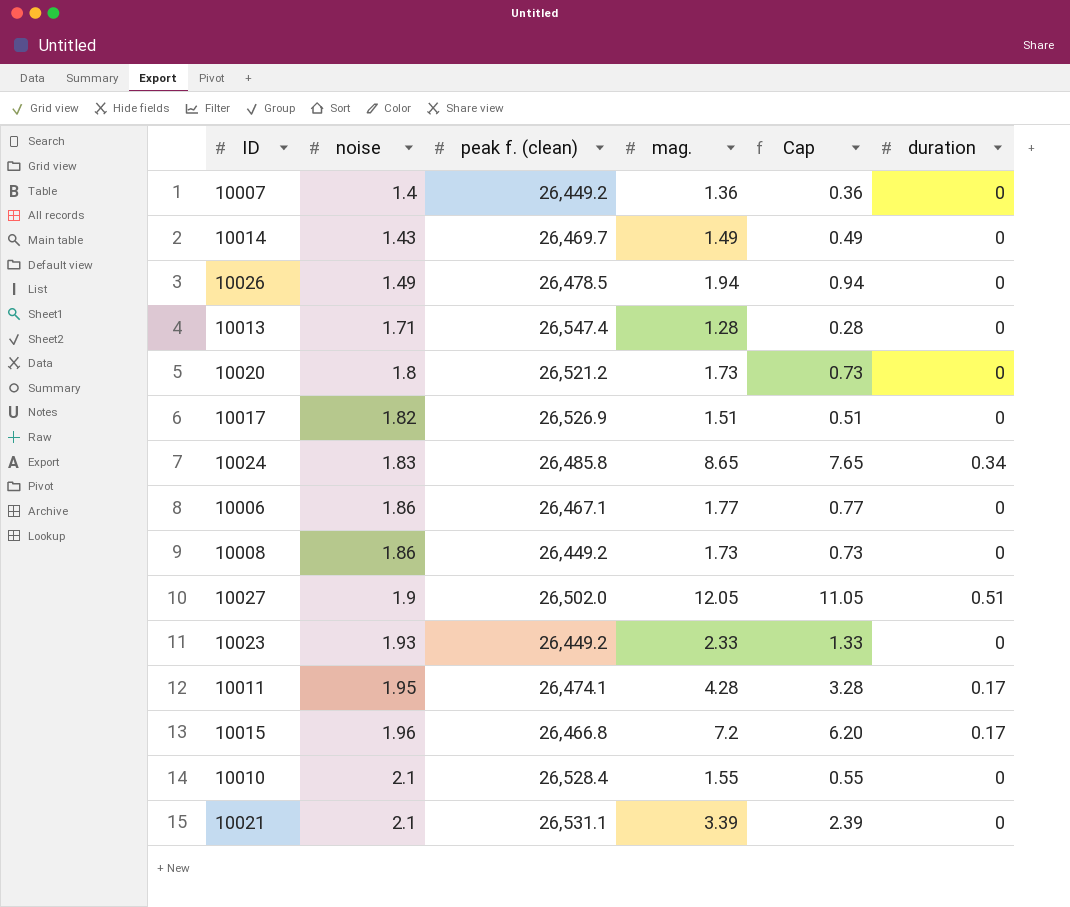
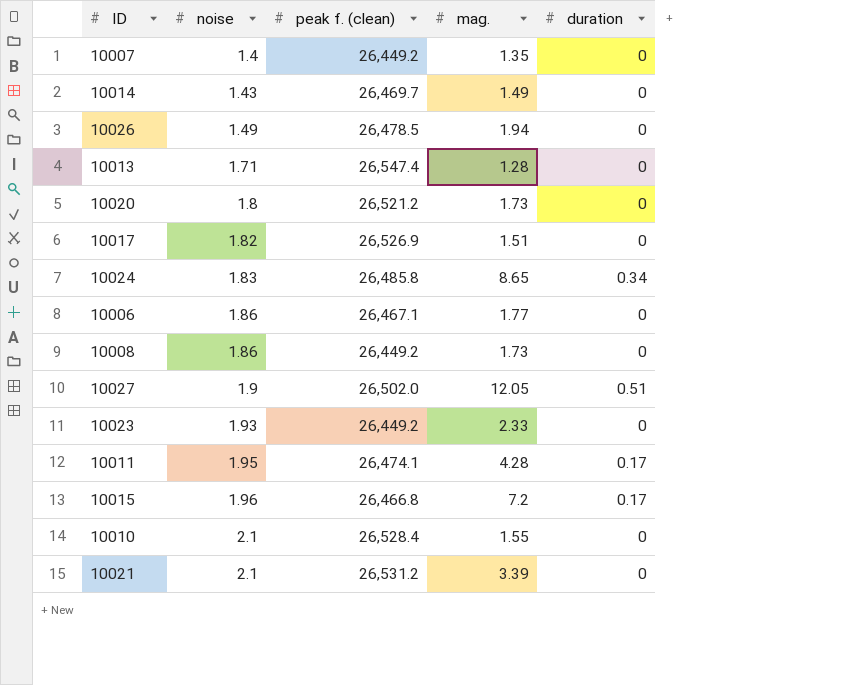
column Cap | formula: [mag.] - 1 -> none
10007 | mag.: 1.36 -> 1.35
10021 | peak f. (clean): 26,531.1 -> 26,531.2

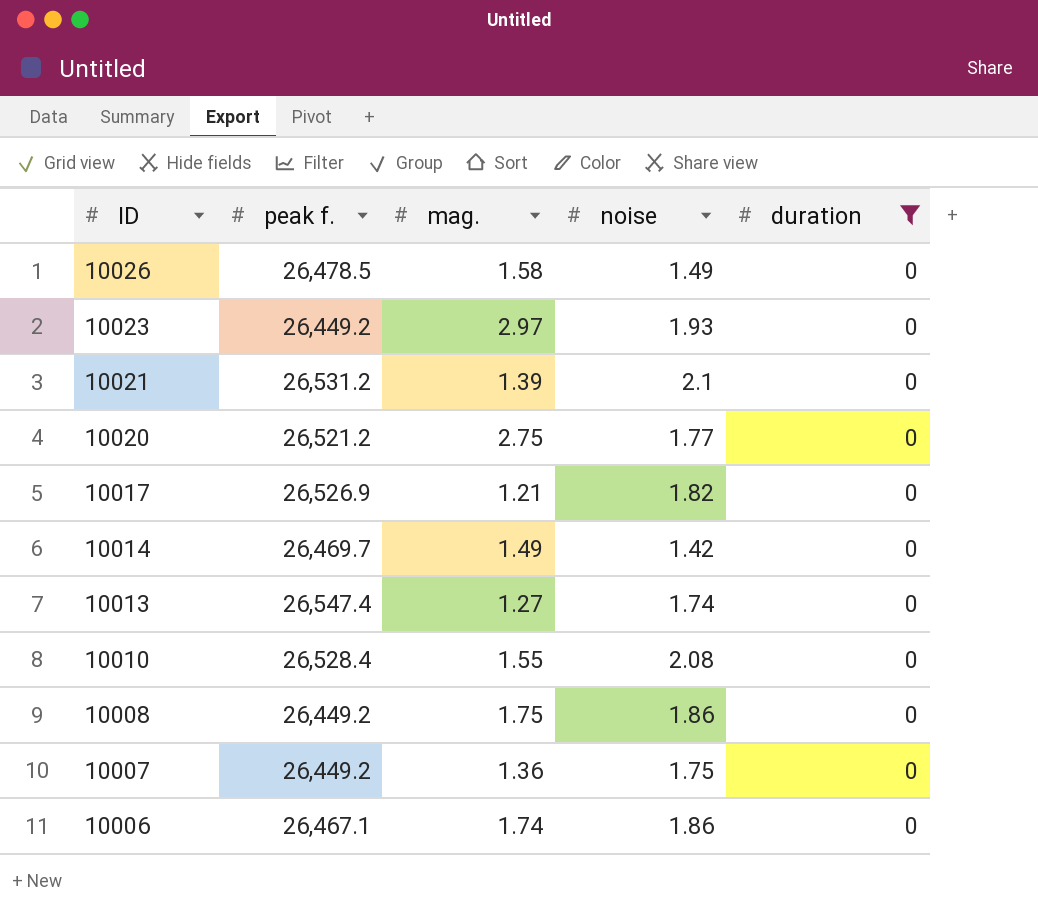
filter: none -> duration = 0
row order: noise ascending -> ID descending
column name: peak f. (clean) -> peak f.
column noise | position: 2 -> 4
10026 | mag.: 1.94 -> 1.58
10023 | mag.: 2.33 -> 2.97
10021 | mag.: 3.39 -> 1.39
10020 | mag.: 1.73 -> 2.75
10020 | noise: 1.8 -> 1.77
10017 | mag.: 1.51 -> 1.21
10014 | noise: 1.43 -> 1.42
10013 | mag.: 1.28 -> 1.27
10013 | noise: 1.71 -> 1.74
10010 | noise: 2.1 -> 2.08
10008 | mag.: 1.73 -> 1.75
10007 | mag.: 1.35 -> 1.36
10007 | noise: 1.4 -> 1.75
10006 | mag.: 1.77 -> 1.74

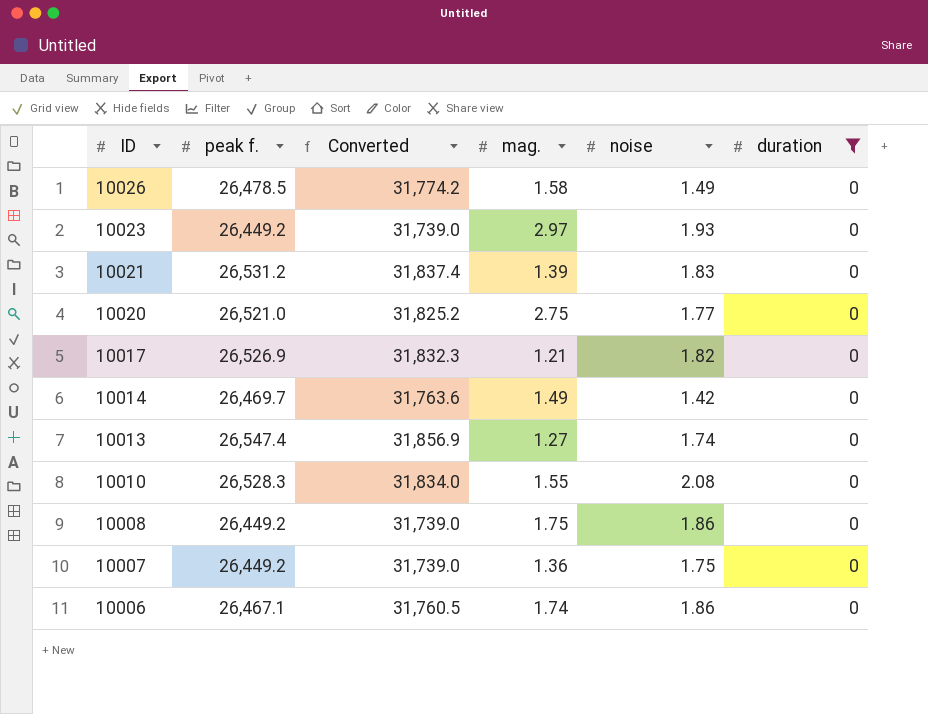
column Converted | formula: none -> [peak f.] * 1.2
10021 | noise: 2.1 -> 1.83
10020 | peak f.: 26,521.2 -> 26,521.0
10010 | peak f.: 26,528.4 -> 26,528.3

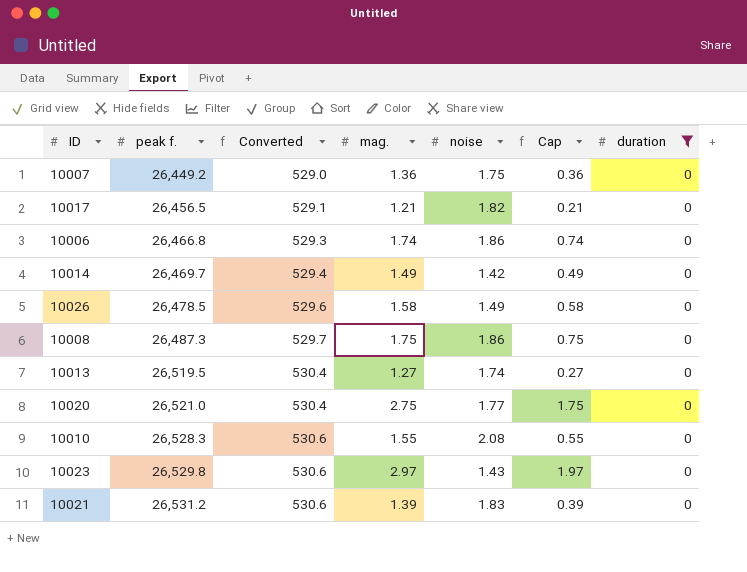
row order: ID descending -> peak f. ascending
column Converted | formula: [peak f.] * 1.2 -> [peak f.] * 0.02
column Cap | formula: none -> [mag.] - 1
10017 | peak f.: 26,526.9 -> 26,456.5
10006 | peak f.: 26,467.1 -> 26,466.8
10008 | peak f.: 26,449.2 -> 26,487.3
10013 | peak f.: 26,547.4 -> 26,519.5
10023 | peak f.: 26,449.2 -> 26,529.8
10023 | noise: 1.93 -> 1.43

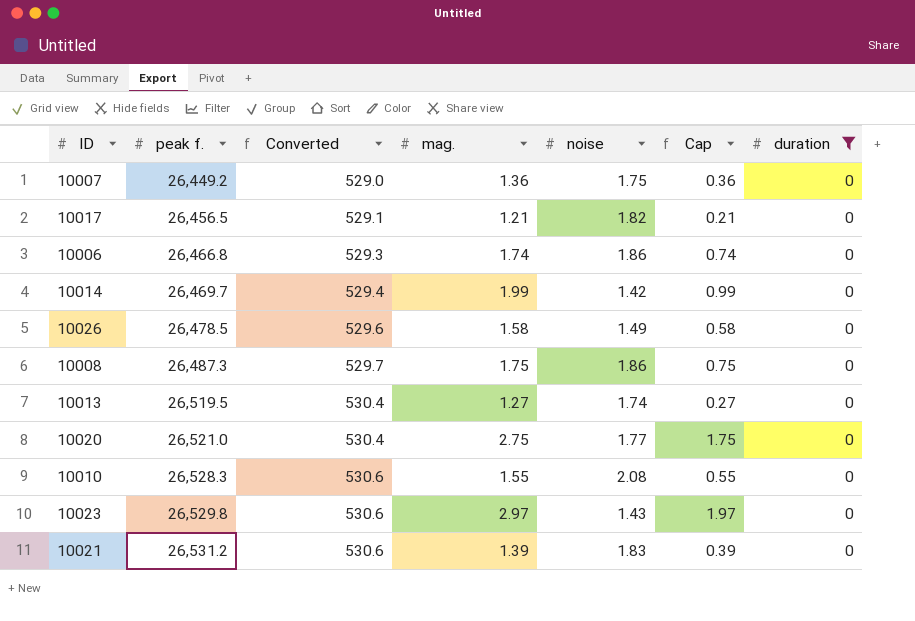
10014 | mag.: 1.49 -> 1.99
10014 | Cap: 0.49 -> 0.99

